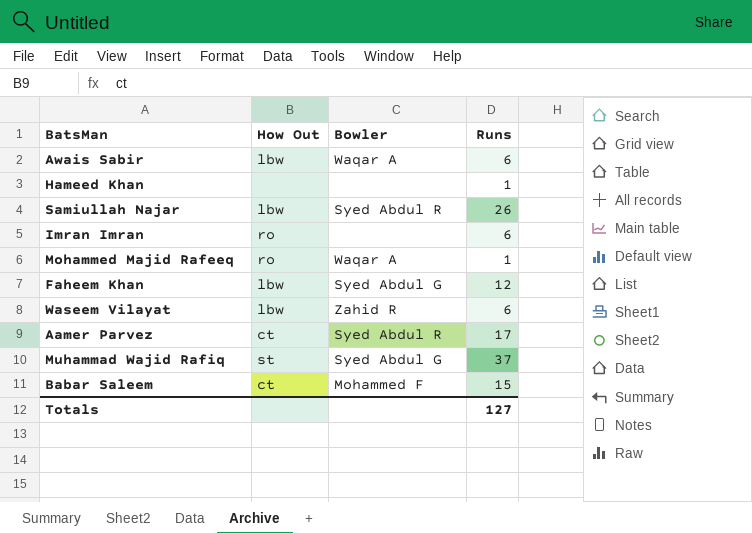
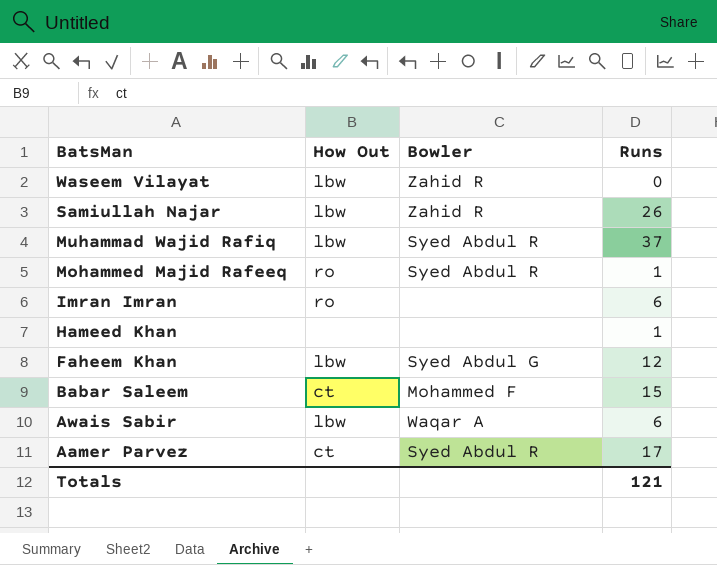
row order: none -> BatsMan descending
Waseem Vilayat | Runs: 6 -> 0
Samiullah Najar | Bowler: Syed Abdul R -> Zahid R
Muhammad Wajid Rafiq | How Out: st -> lbw
Muhammad Wajid Rafiq | Bowler: Syed Abdul G -> Syed Abdul R
Mohammed Majid Rafeeq | Bowler: Waqar A -> Syed Abdul R
Totals | Runs: 127 -> 121

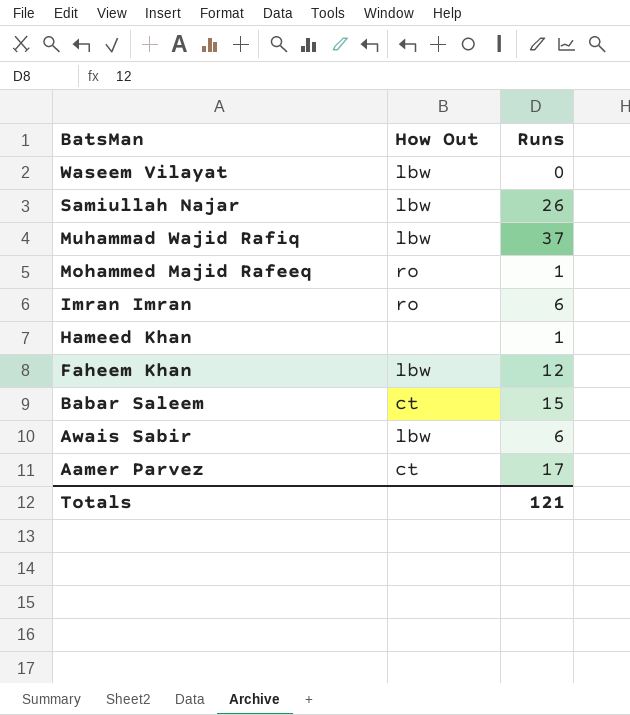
column Bowler | position: 3 -> none

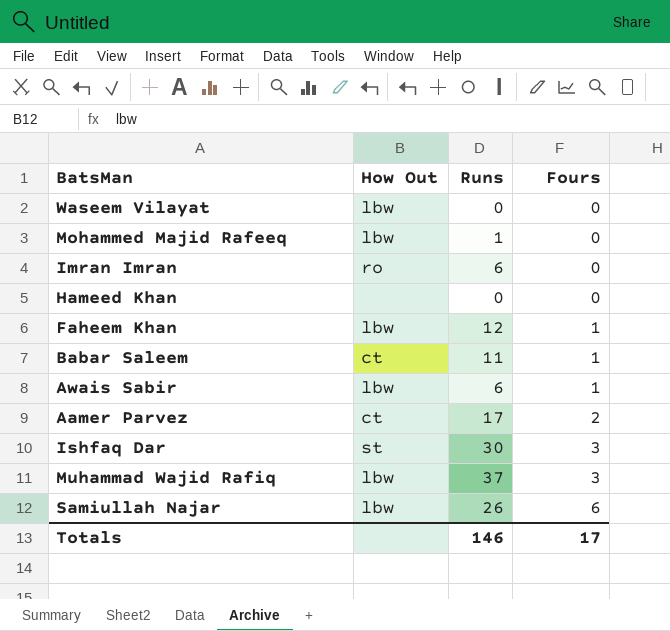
row order: BatsMan descending -> Fours ascending
column Fours | position: none -> 4
Mohammed Majid Rafeeq | How Out: ro -> lbw
Hameed Khan | Runs: 1 -> 0
Babar Saleem | Runs: 15 -> 11
row Ishfaq Dar: none -> st | 30 | 3
Totals | Runs: 121 -> 146

